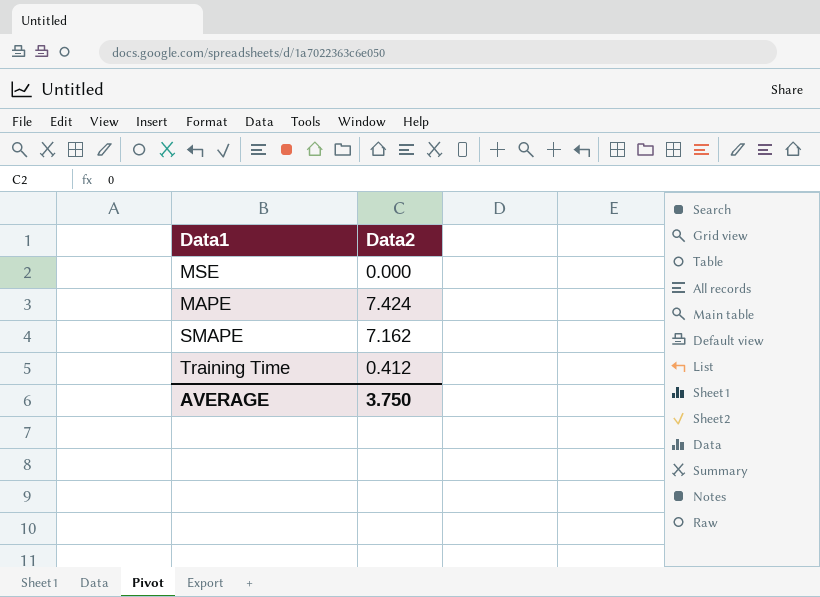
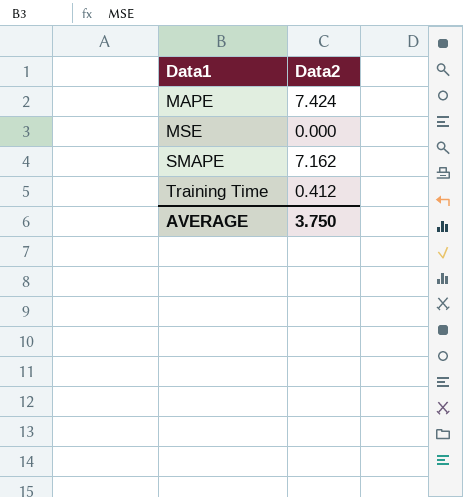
row order: none -> Data1 ascending

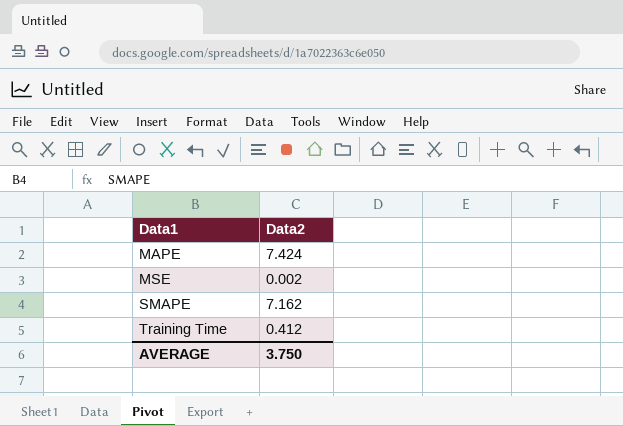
MSE | Data2: 0.000 -> 0.002

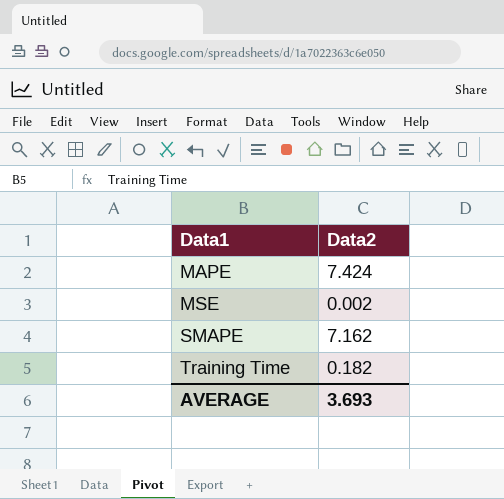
Training Time | Data2: 0.412 -> 0.182
AVERAGE | Data2: 3.750 -> 3.693

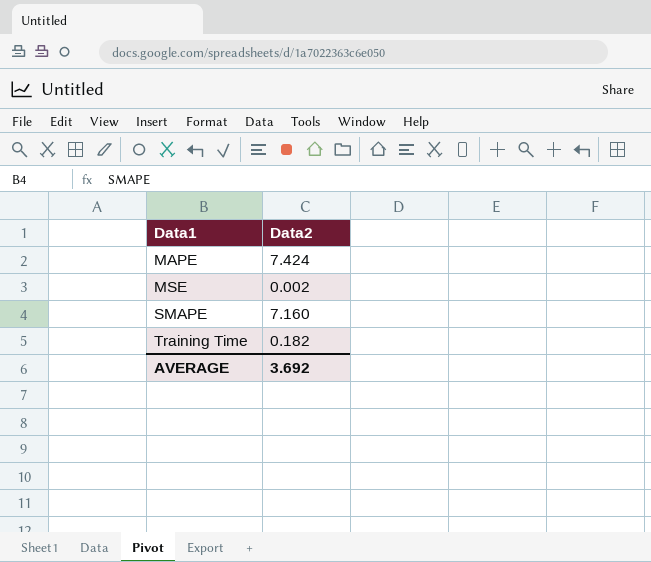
SMAPE | Data2: 7.162 -> 7.160
AVERAGE | Data2: 3.693 -> 3.692

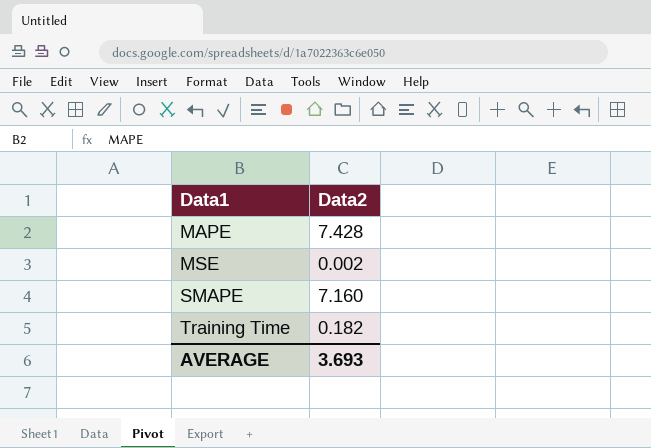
MAPE | Data2: 7.424 -> 7.428
AVERAGE | Data2: 3.692 -> 3.693

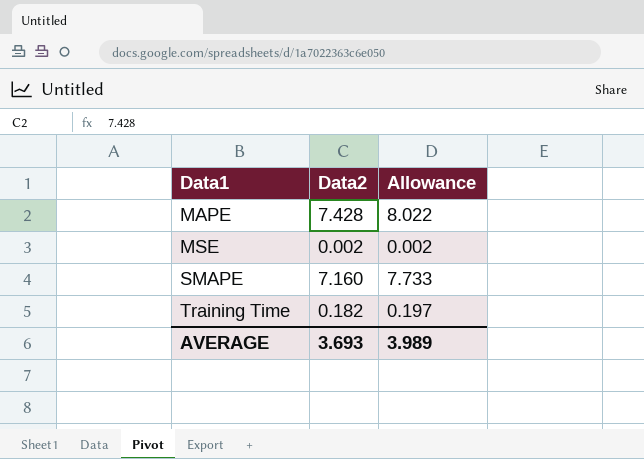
column Allowance | formula: none -> [Data2] * 1.08

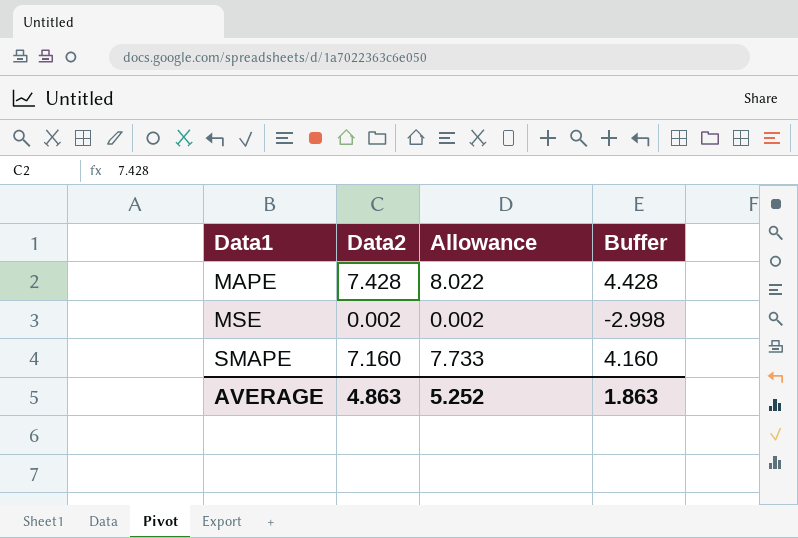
column Buffer | formula: none -> [Data2] - 3
row Training Time: 0.182 | 0.197 -> none
AVERAGE | Data2: 3.693 -> 4.863
AVERAGE | Allowance: 3.989 -> 5.252

